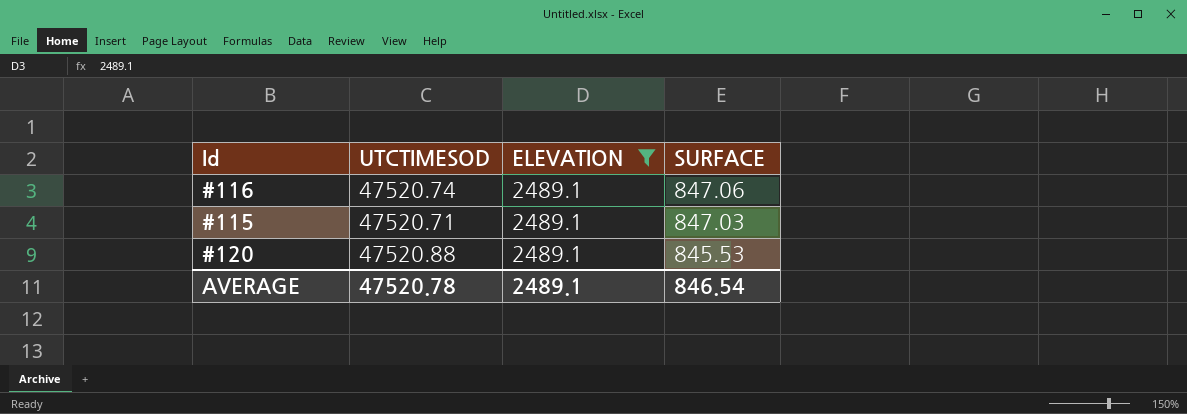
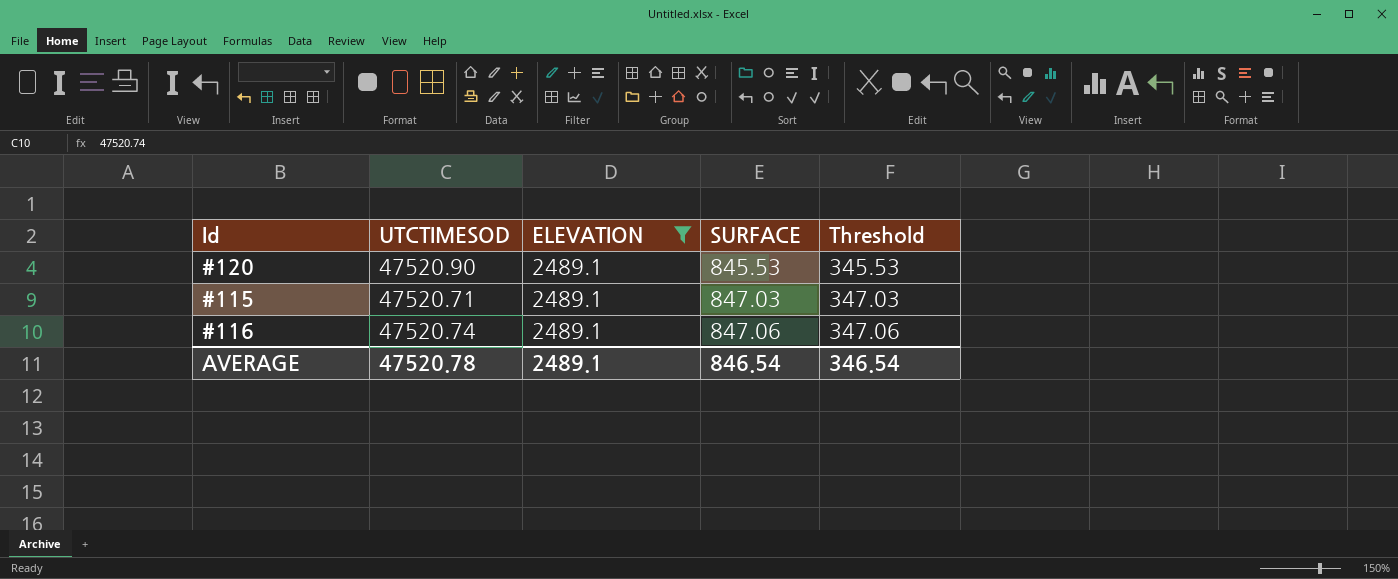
row order: SURFACE descending -> SURFACE ascending
column Threshold | formula: none -> [SURFACE] - 500
#120 | UTCTIMESOD: 47520.88 -> 47520.90

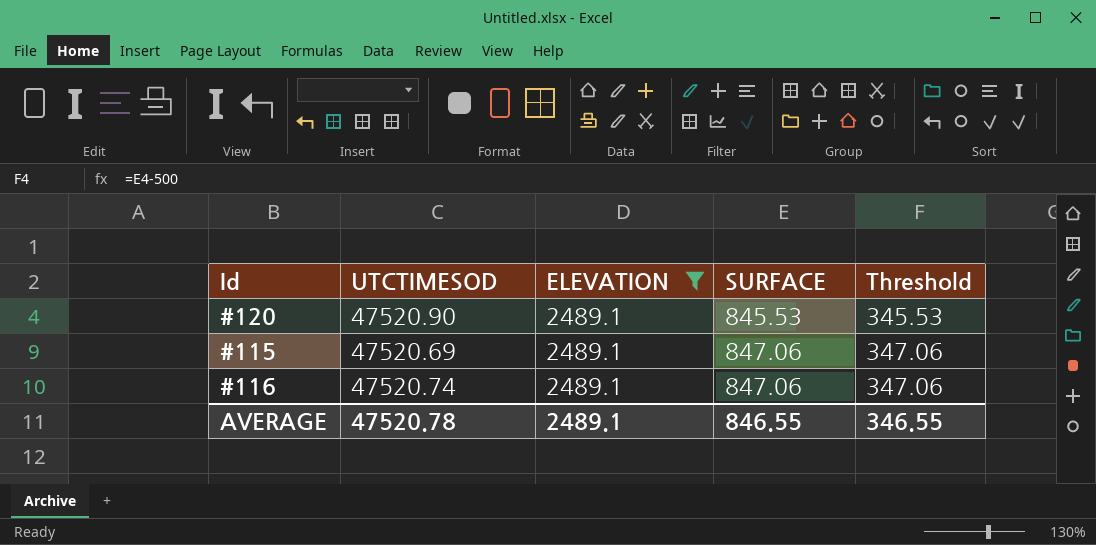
#115 | UTCTIMESOD: 47520.71 -> 47520.69
#115 | SURFACE: 847.03 -> 847.06
#115 | Threshold: 347.03 -> 347.06
AVERAGE | SURFACE: 846.54 -> 846.55
AVERAGE | Threshold: 346.54 -> 346.55

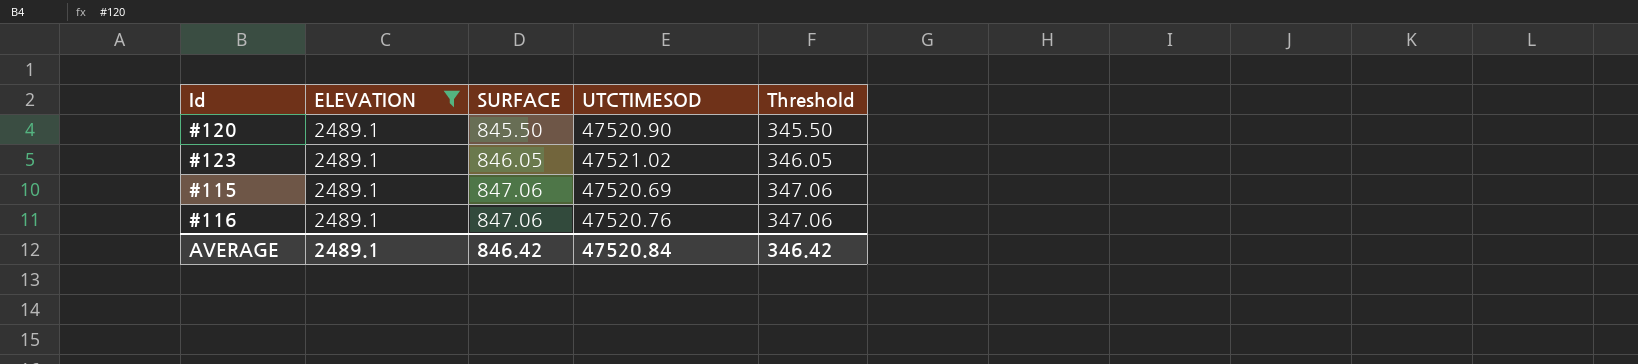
column UTCTIMESOD | position: 2 -> 4
#120 | SURFACE: 845.53 -> 845.50
#120 | Threshold: 345.53 -> 345.50
row #123: none -> 2489.1 | 846.05 | 47521.02 | 346.05
#116 | UTCTIMESOD: 47520.74 -> 47520.76
AVERAGE | SURFACE: 846.55 -> 846.42
AVERAGE | UTCTIMESOD: 47520.78 -> 47520.84
AVERAGE | Threshold: 346.55 -> 346.42

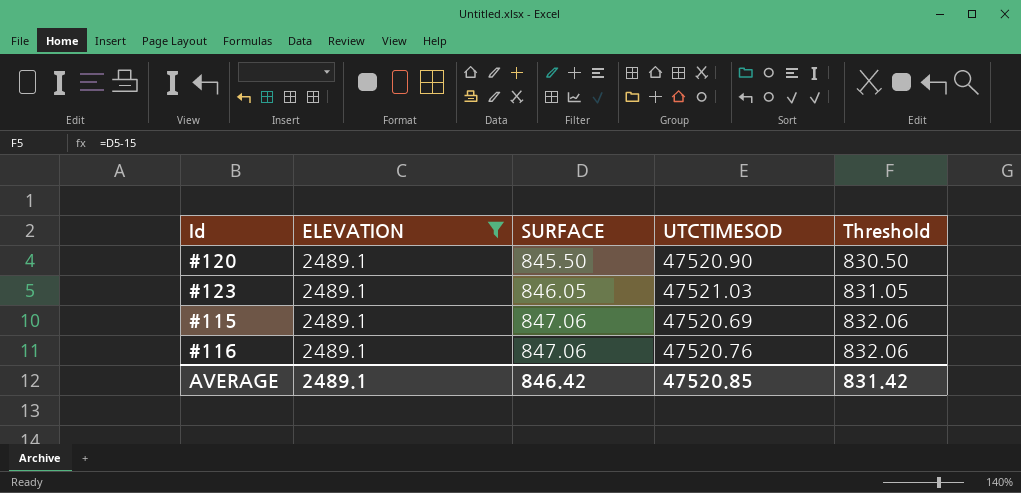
column Threshold | formula: [SURFACE] - 500 -> [SURFACE] - 15
#123 | UTCTIMESOD: 47521.02 -> 47521.03
AVERAGE | UTCTIMESOD: 47520.84 -> 47520.85
AVERAGE | Threshold: 346.42 -> 831.42

